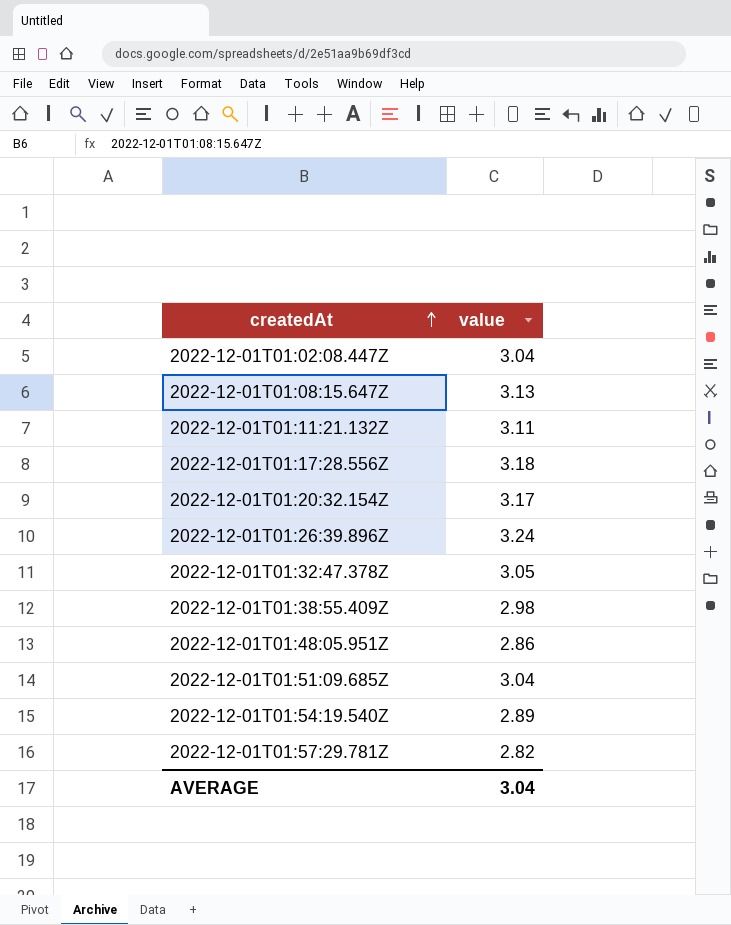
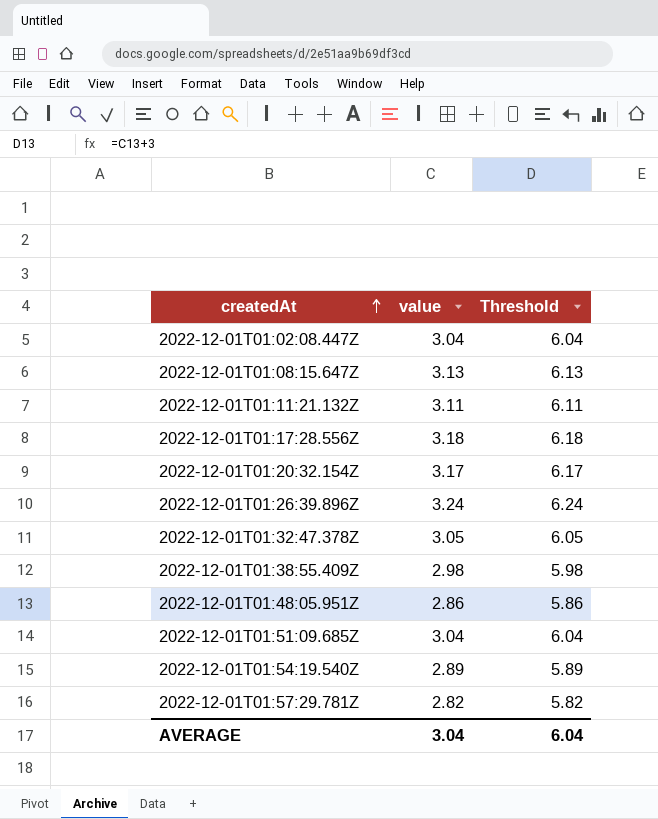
column Threshold | formula: none -> [value] + 3

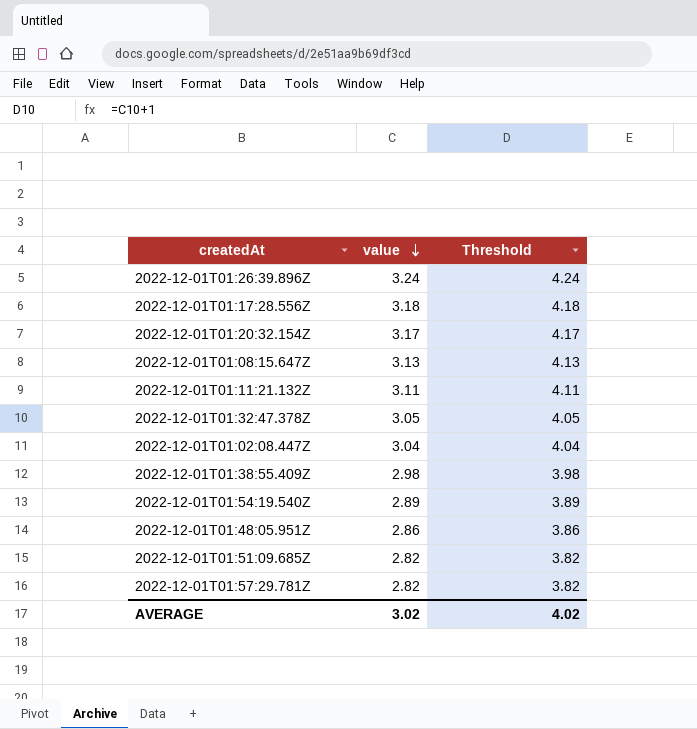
row order: createdAt ascending -> value descending
column Threshold | formula: [value] + 3 -> [value] + 1
2022-12-01T01:51:09.685Z | value: 3.04 -> 2.82
AVERAGE | value: 3.04 -> 3.02
AVERAGE | Threshold: 6.04 -> 4.02

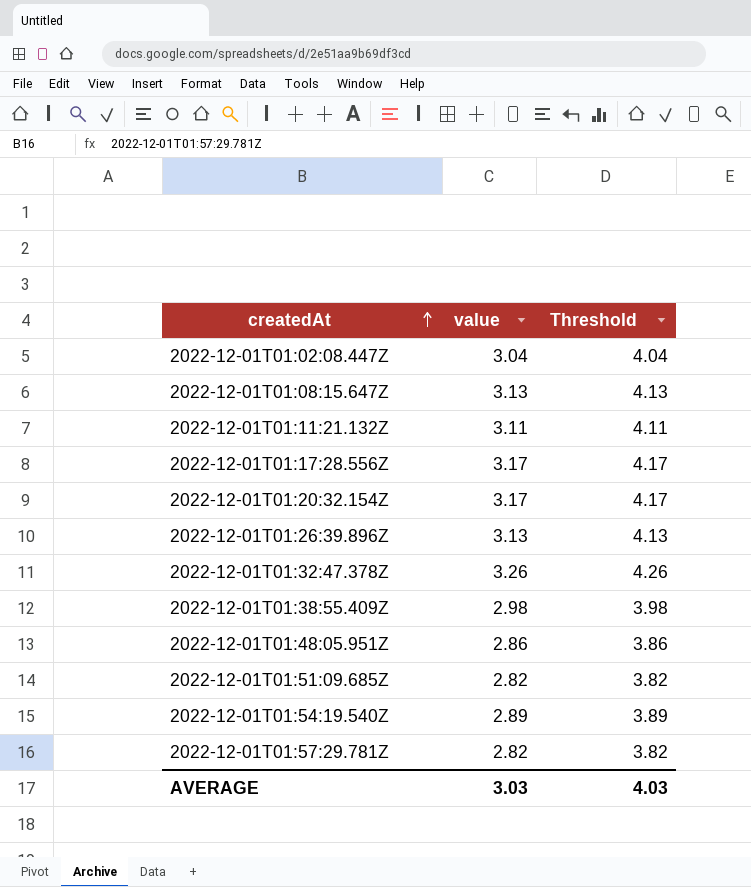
row order: value descending -> createdAt ascending
2022-12-01T01:17:28.556Z | value: 3.18 -> 3.17
2022-12-01T01:17:28.556Z | Threshold: 4.18 -> 4.17
2022-12-01T01:26:39.896Z | value: 3.24 -> 3.13
2022-12-01T01:26:39.896Z | Threshold: 4.24 -> 4.13
2022-12-01T01:32:47.378Z | value: 3.05 -> 3.26
2022-12-01T01:32:47.378Z | Threshold: 4.05 -> 4.26
AVERAGE | value: 3.02 -> 3.03
AVERAGE | Threshold: 4.02 -> 4.03

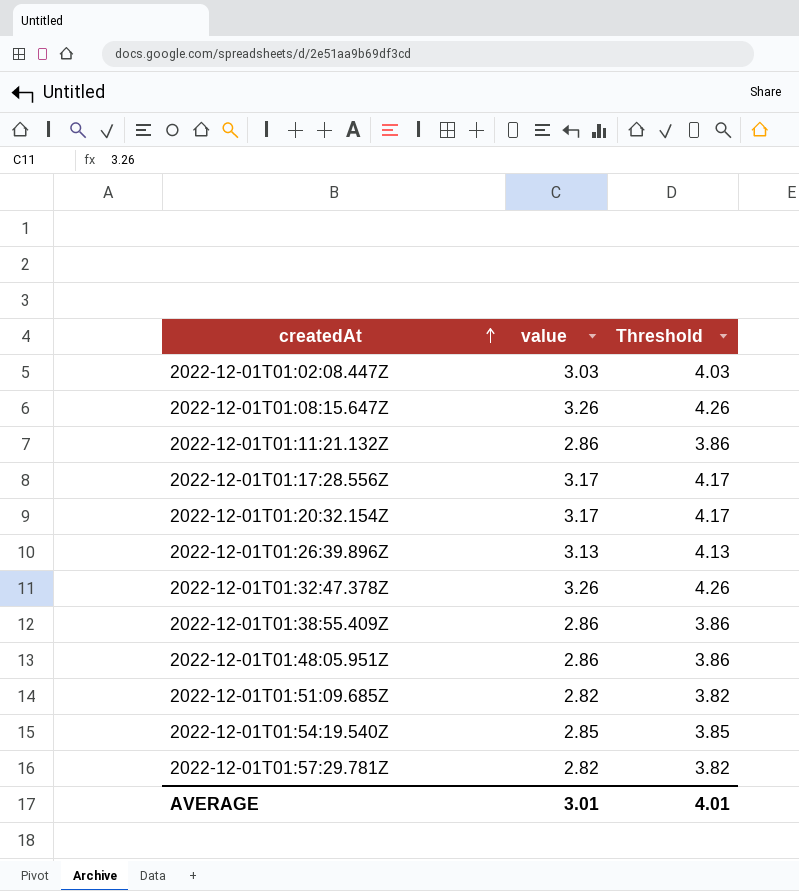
2022-12-01T01:02:08.447Z | value: 3.04 -> 3.03
2022-12-01T01:02:08.447Z | Threshold: 4.04 -> 4.03
2022-12-01T01:08:15.647Z | value: 3.13 -> 3.26
2022-12-01T01:08:15.647Z | Threshold: 4.13 -> 4.26
2022-12-01T01:11:21.132Z | value: 3.11 -> 2.86
2022-12-01T01:11:21.132Z | Threshold: 4.11 -> 3.86
2022-12-01T01:38:55.409Z | value: 2.98 -> 2.86
2022-12-01T01:38:55.409Z | Threshold: 3.98 -> 3.86
2022-12-01T01:54:19.540Z | value: 2.89 -> 2.85
2022-12-01T01:54:19.540Z | Threshold: 3.89 -> 3.85
AVERAGE | value: 3.03 -> 3.01
AVERAGE | Threshold: 4.03 -> 4.01

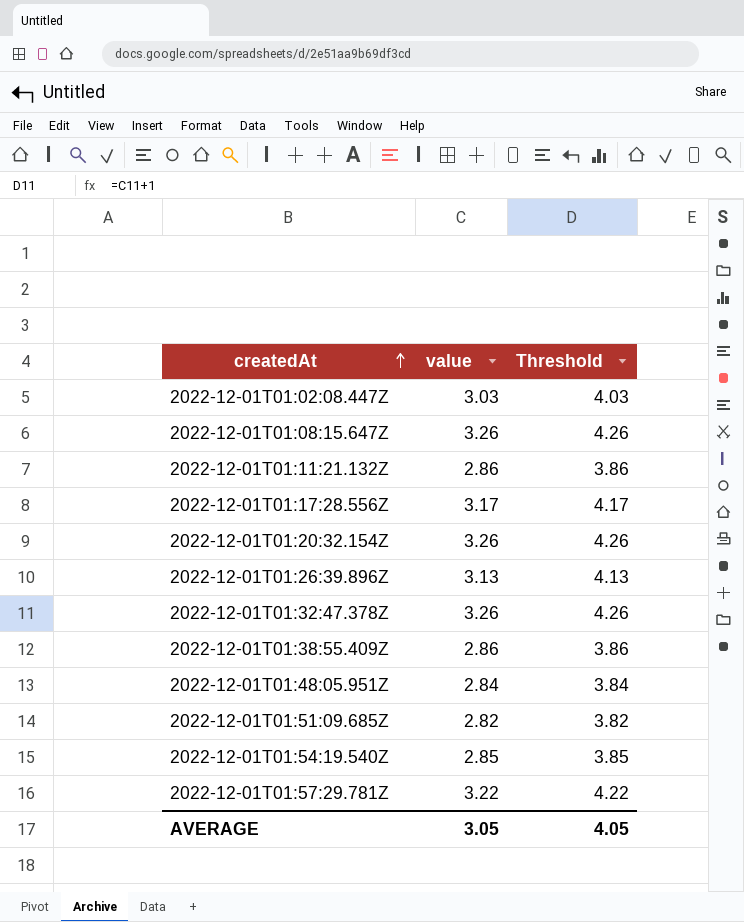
2022-12-01T01:20:32.154Z | value: 3.17 -> 3.26
2022-12-01T01:20:32.154Z | Threshold: 4.17 -> 4.26
2022-12-01T01:48:05.951Z | value: 2.86 -> 2.84
2022-12-01T01:48:05.951Z | Threshold: 3.86 -> 3.84
2022-12-01T01:57:29.781Z | value: 2.82 -> 3.22
2022-12-01T01:57:29.781Z | Threshold: 3.82 -> 4.22
AVERAGE | value: 3.01 -> 3.05
AVERAGE | Threshold: 4.01 -> 4.05

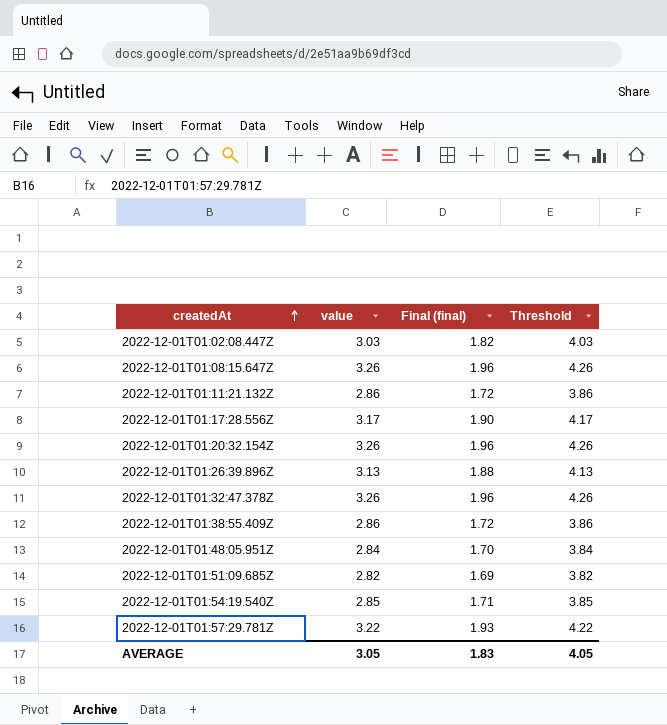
column Final (final) | formula: none -> [value] * 0.6

